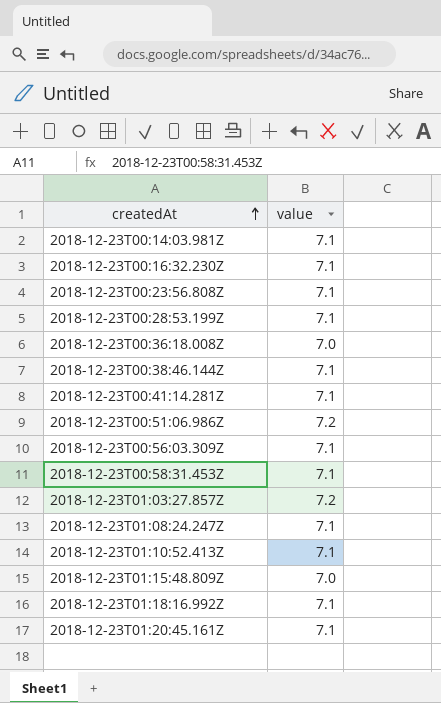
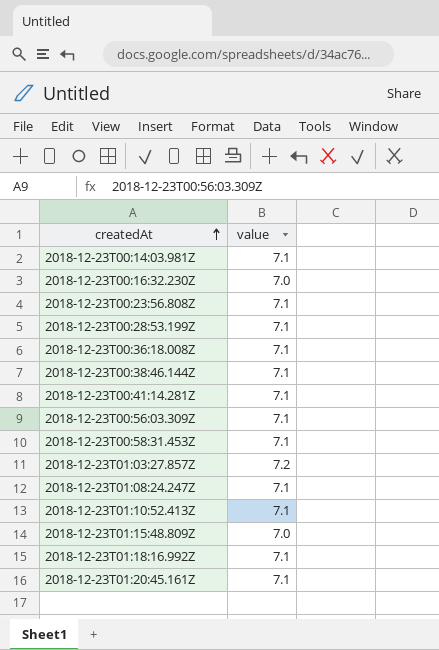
row 2018-12-23T00:51:06.986Z: 7.2 -> none
2018-12-23T00:16:32.230Z | value: 7.1 -> 7.0
2018-12-23T00:36:18.008Z | value: 7.0 -> 7.1

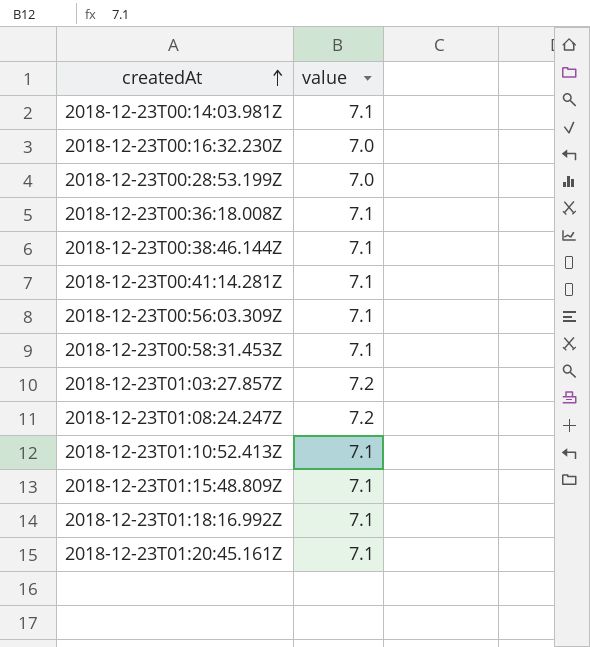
row 2018-12-23T00:23:56.808Z: 7.1 -> none
2018-12-23T00:28:53.199Z | value: 7.1 -> 7.0
2018-12-23T01:08:24.247Z | value: 7.1 -> 7.2
2018-12-23T01:15:48.809Z | value: 7.0 -> 7.1

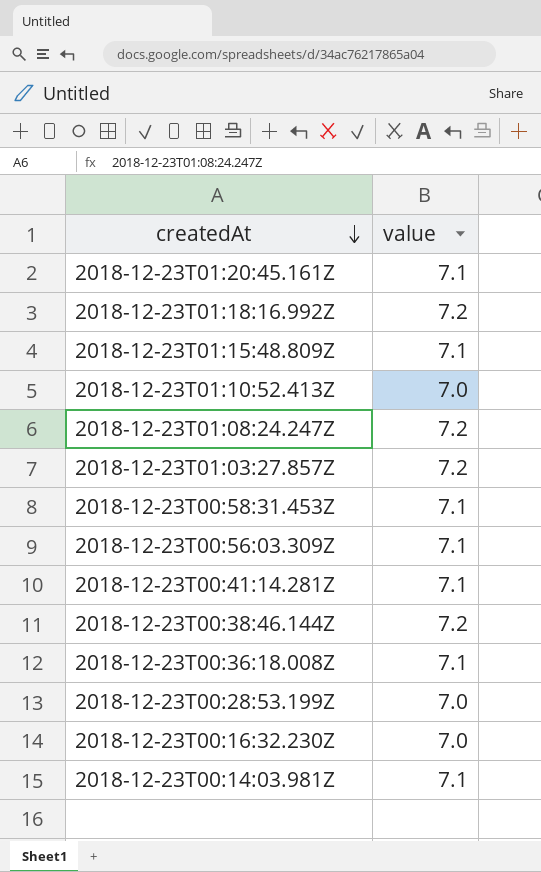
row order: createdAt ascending -> createdAt descending
2018-12-23T01:18:16.992Z | value: 7.1 -> 7.2
2018-12-23T01:10:52.413Z | value: 7.1 -> 7.0
2018-12-23T00:38:46.144Z | value: 7.1 -> 7.2

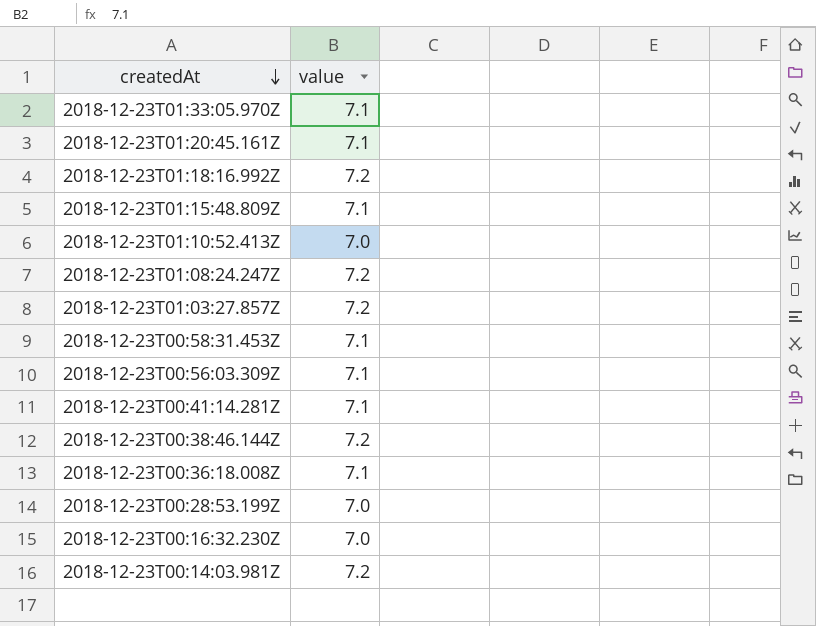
row 2018-12-23T01:33:05.970Z: none -> 7.1
2018-12-23T00:14:03.981Z | value: 7.1 -> 7.2

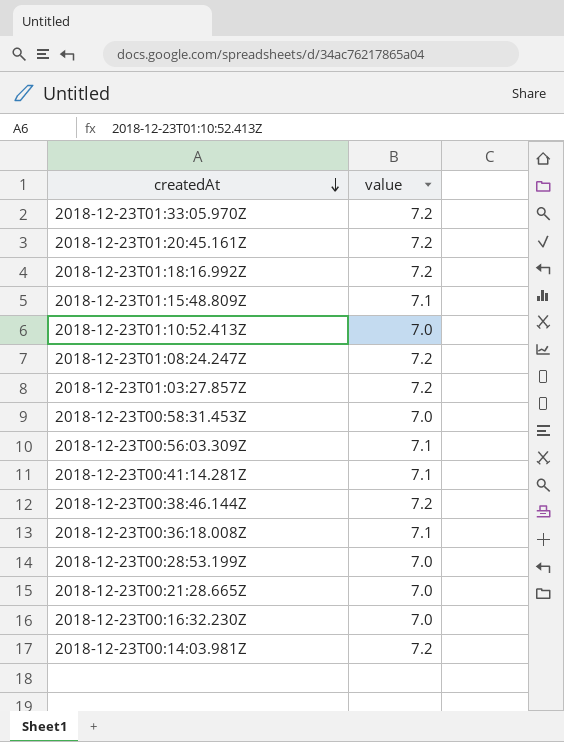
2018-12-23T01:33:05.970Z | value: 7.1 -> 7.2
2018-12-23T01:20:45.161Z | value: 7.1 -> 7.2
2018-12-23T00:58:31.453Z | value: 7.1 -> 7.0
row 2018-12-23T00:21:28.665Z: none -> 7.0

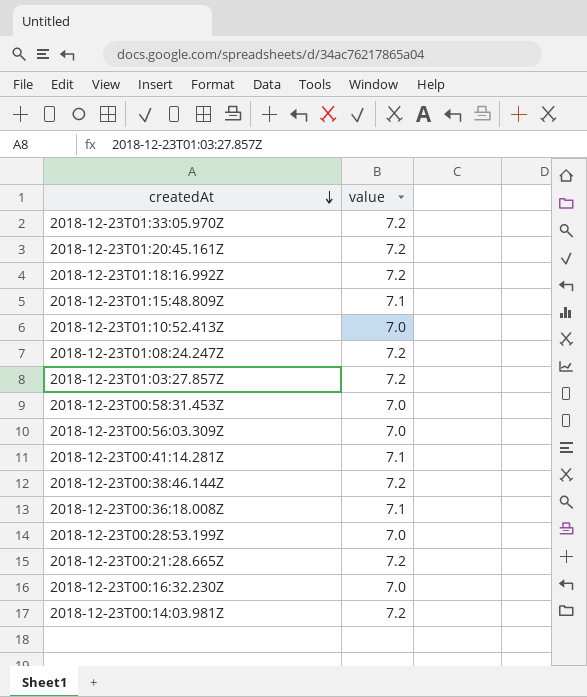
2018-12-23T00:56:03.309Z | value: 7.1 -> 7.0
2018-12-23T00:21:28.665Z | value: 7.0 -> 7.2

